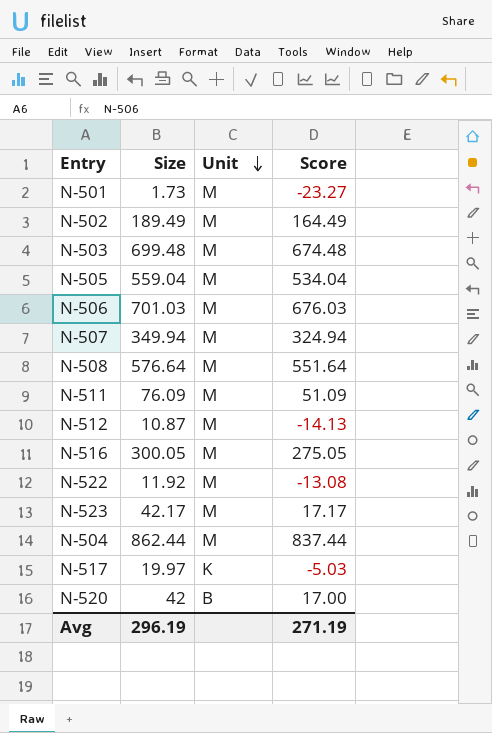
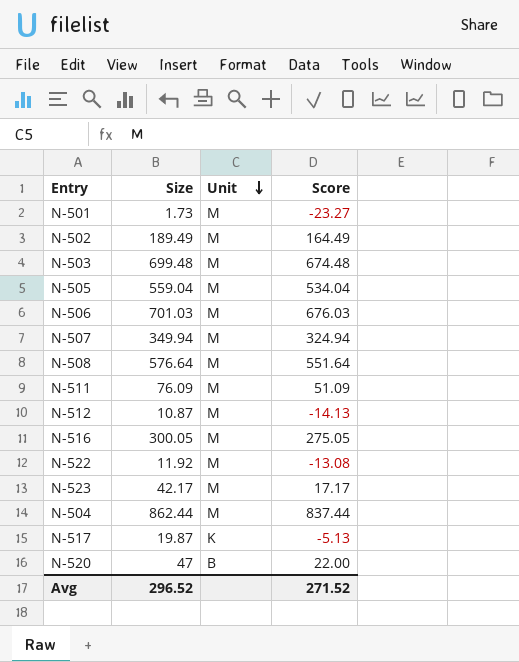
N-517 | Size: 19.97 -> 19.87
N-517 | Score: -5.03 -> -5.13
N-520 | Size: 42 -> 47
N-520 | Score: 17.00 -> 22.00
Avg | Size: 296.19 -> 296.52
Avg | Score: 271.19 -> 271.52

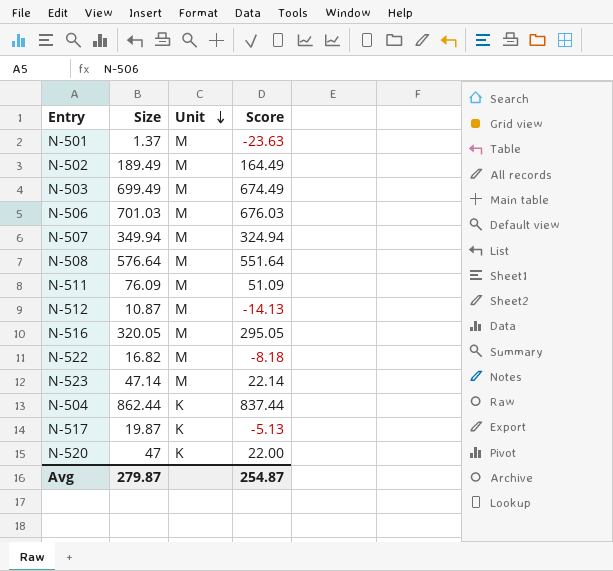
row N-505: 559.04 | M | 534.04 -> none
N-501 | Size: 1.73 -> 1.37
N-501 | Score: -23.27 -> -23.63
N-503 | Size: 699.48 -> 699.49
N-503 | Score: 674.48 -> 674.49
N-516 | Size: 300.05 -> 320.05
N-516 | Score: 275.05 -> 295.05
N-522 | Size: 11.92 -> 16.82
N-522 | Score: -13.08 -> -8.18
N-523 | Size: 42.17 -> 47.14
N-523 | Score: 17.17 -> 22.14
N-504 | Unit: M -> K
N-520 | Unit: B -> K
Avg | Size: 296.52 -> 279.87
Avg | Score: 271.52 -> 254.87

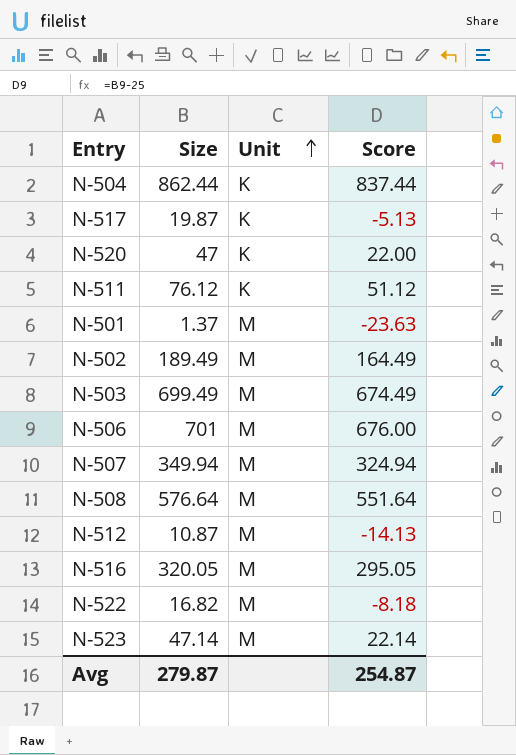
row order: Unit descending -> Unit ascending
N-511 | Size: 76.09 -> 76.12
N-511 | Unit: M -> K
N-511 | Score: 51.09 -> 51.12
N-506 | Size: 701.03 -> 701
N-506 | Score: 676.03 -> 676.00

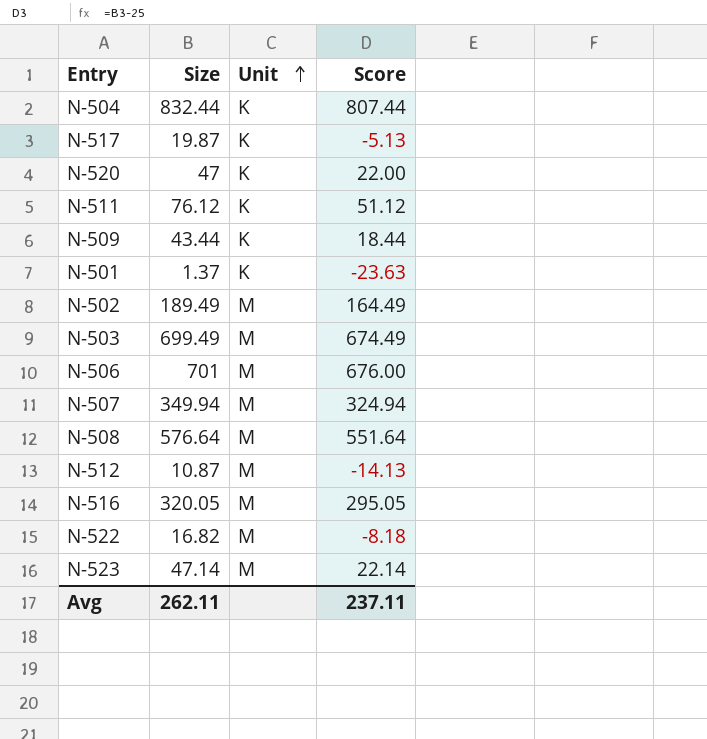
N-504 | Size: 862.44 -> 832.44
N-504 | Score: 837.44 -> 807.44
row N-509: none -> 43.44 | K | 18.44
N-501 | Unit: M -> K
Avg | Size: 279.87 -> 262.11
Avg | Score: 254.87 -> 237.11

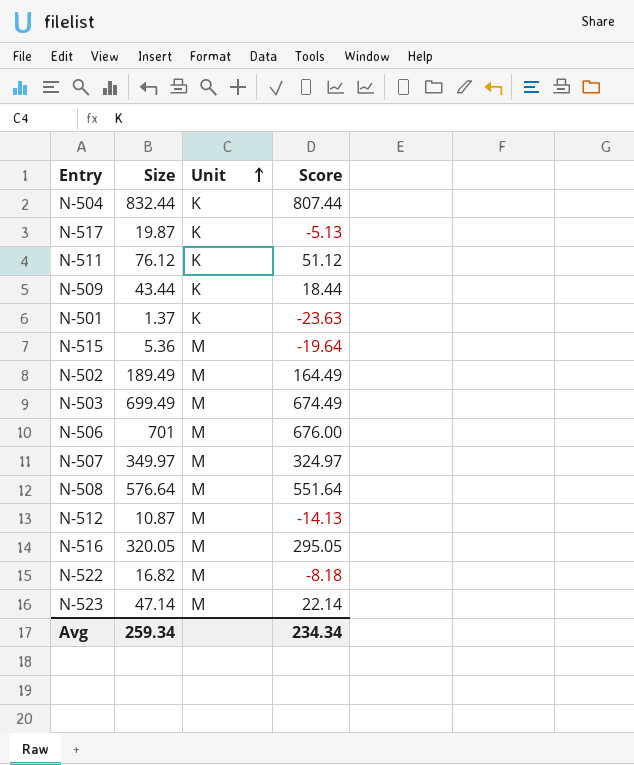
row N-520: 47 | K | 22.00 -> none
row N-515: none -> 5.36 | M | -19.64
N-507 | Size: 349.94 -> 349.97
N-507 | Score: 324.94 -> 324.97
Avg | Size: 262.11 -> 259.34
Avg | Score: 237.11 -> 234.34

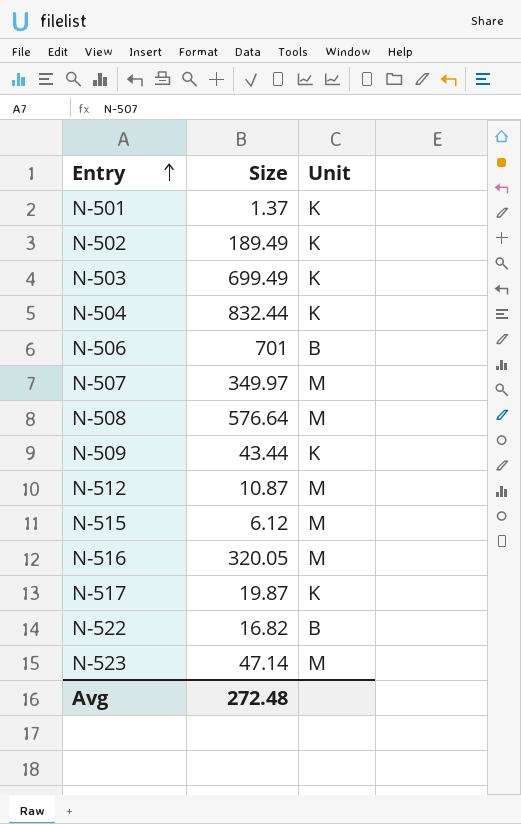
row order: Unit ascending -> Entry ascending
column Score | formula: [Size] - 25 -> none
row N-511: 76.12 | K | 51.12 -> none
N-502 | Unit: M -> K
N-503 | Unit: M -> K
N-506 | Unit: M -> B
N-515 | Size: 5.36 -> 6.12
N-522 | Unit: M -> B
Avg | Size: 259.34 -> 272.48

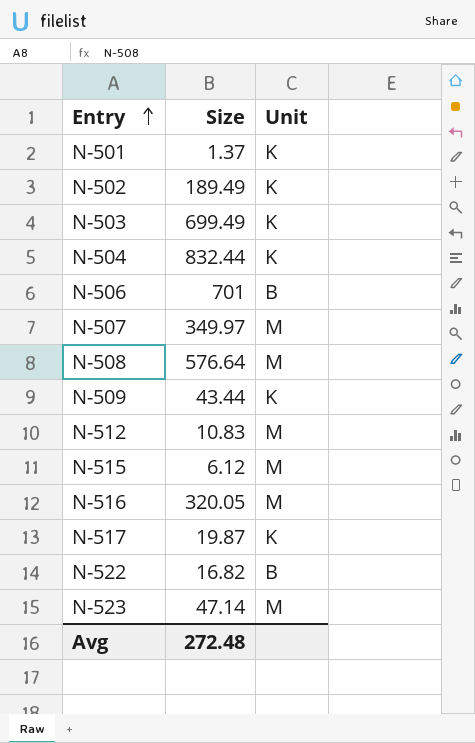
N-512 | Size: 10.87 -> 10.83

